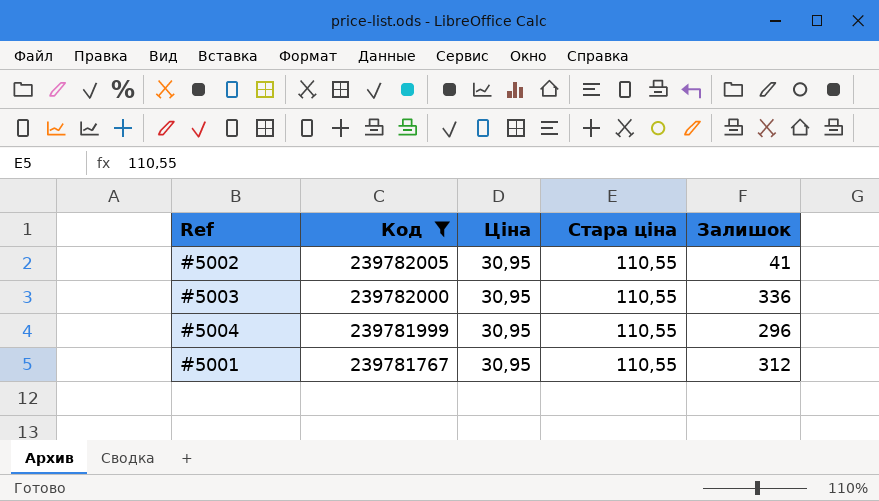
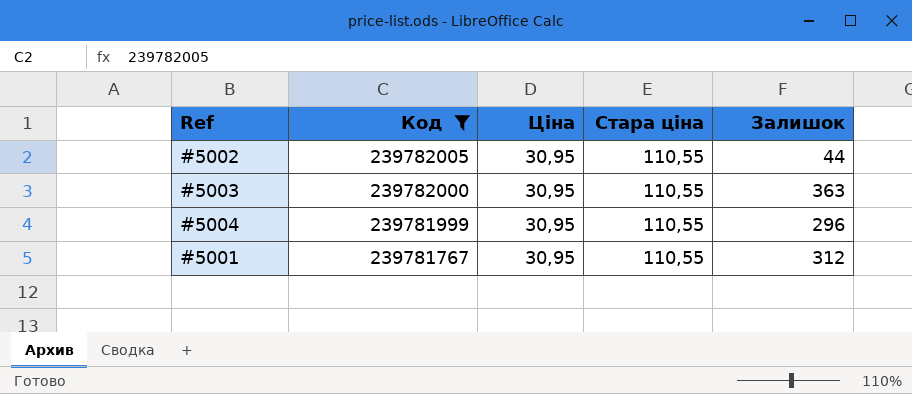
#5002 | Залишок: 41 -> 44
#5003 | Залишок: 336 -> 363

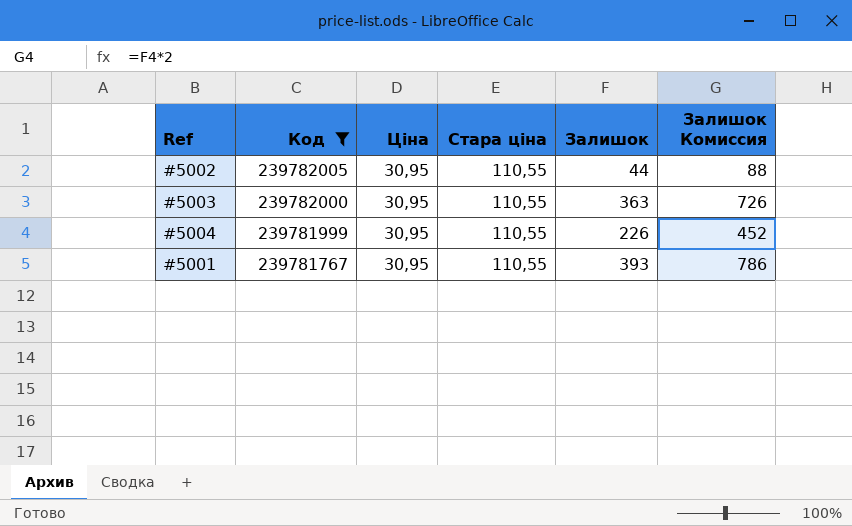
column Залишок Комиссия | formula: none -> [Залишок] * 2
#5004 | Залишок: 296 -> 226
#5001 | Залишок: 312 -> 393

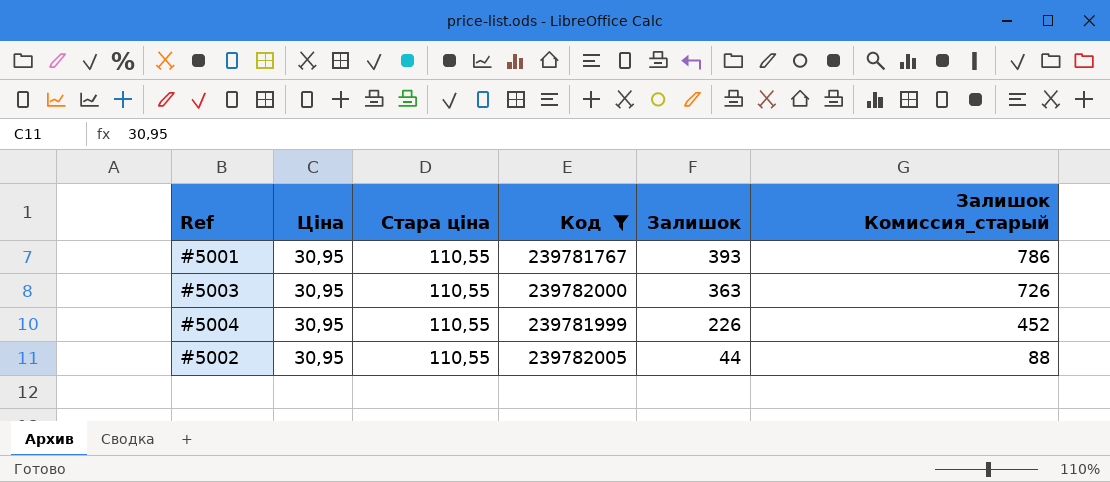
row order: Код descending -> Залишок descending
column Код | position: 2 -> 4
column name: Залишок Комиссия -> Залишок Комиссия_старый

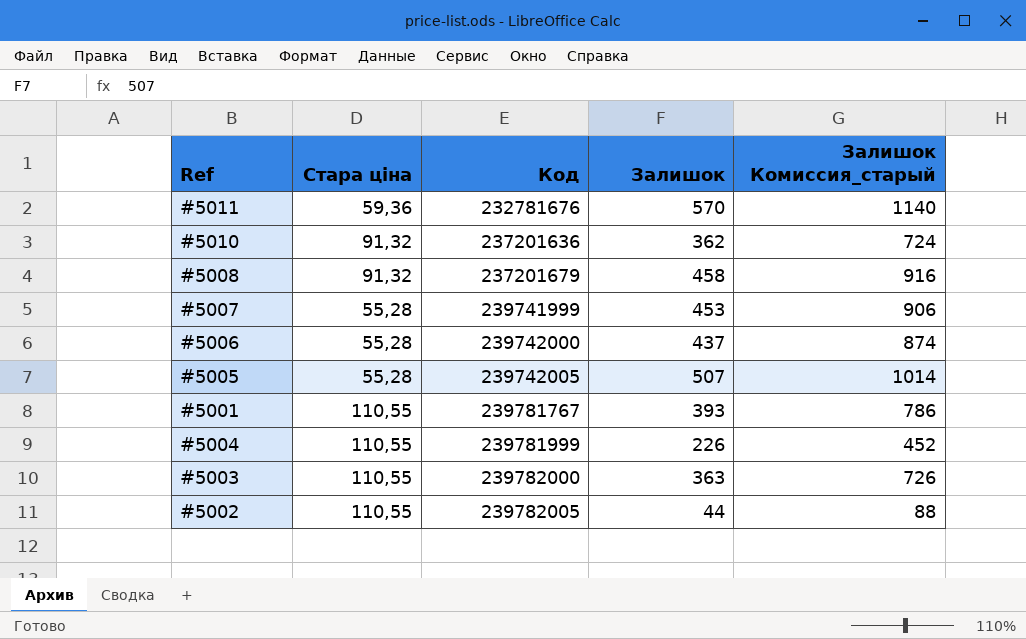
filter: Код >= 239781767 -> none
row order: Залишок descending -> Код ascending
column Ціна | position: 2 -> none

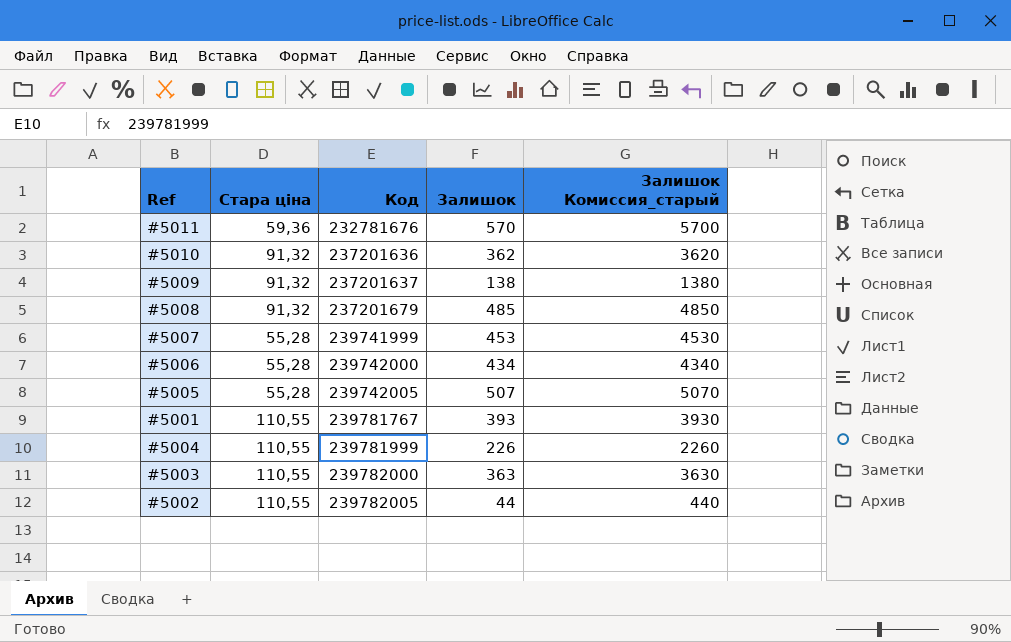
column Залишок Комиссия_старый | formula: [Залишок] * 2 -> [Залишок] * 10
row #5009: none -> 91,32 | 237201637 | 138 | 1380
#5008 | Залишок: 458 -> 485
#5006 | Залишок: 437 -> 434

